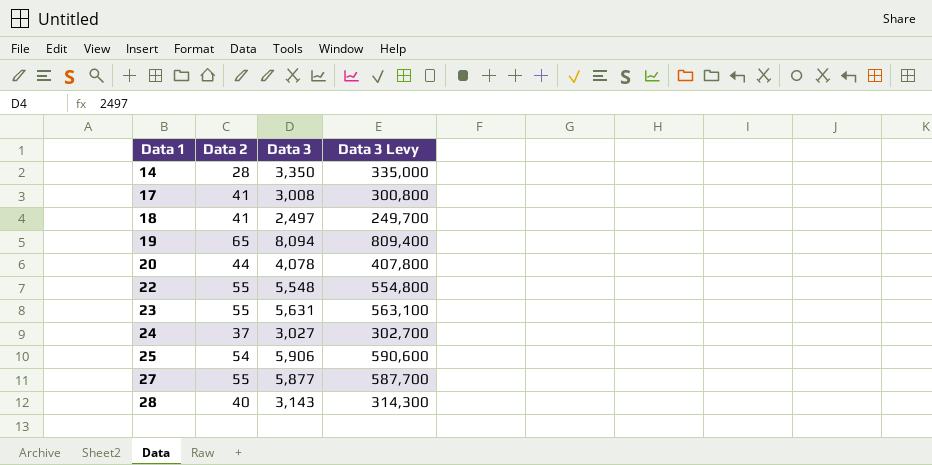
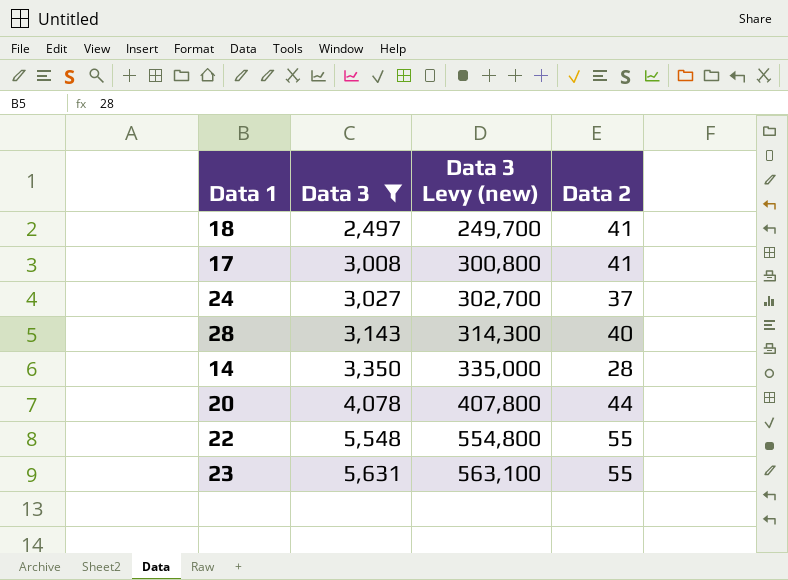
filter: none -> Data 3 <= 5,631
row order: Data 1 ascending -> Data 3 ascending
column name: Data 3 Levy -> Data 3 Levy (new)
column Data 2 | position: 2 -> 4

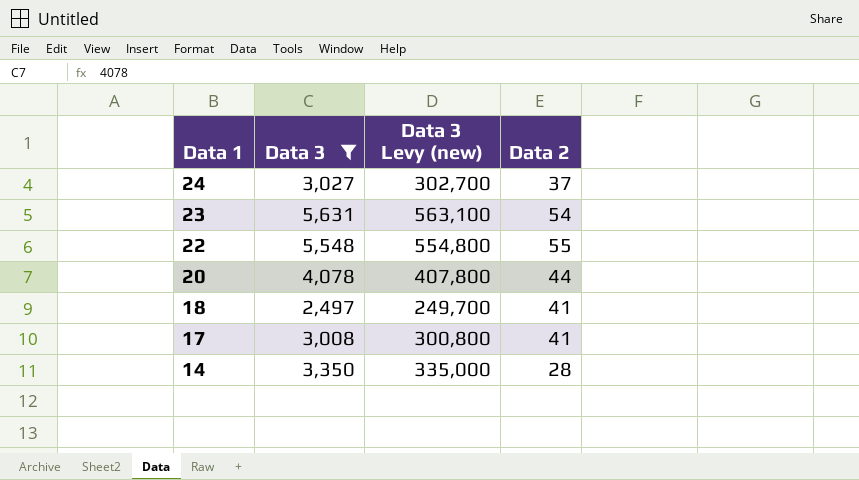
row order: Data 3 ascending -> Data 1 descending
row 28: 3,143 | 314,300 | 40 -> none
23 | Data 2: 55 -> 54

